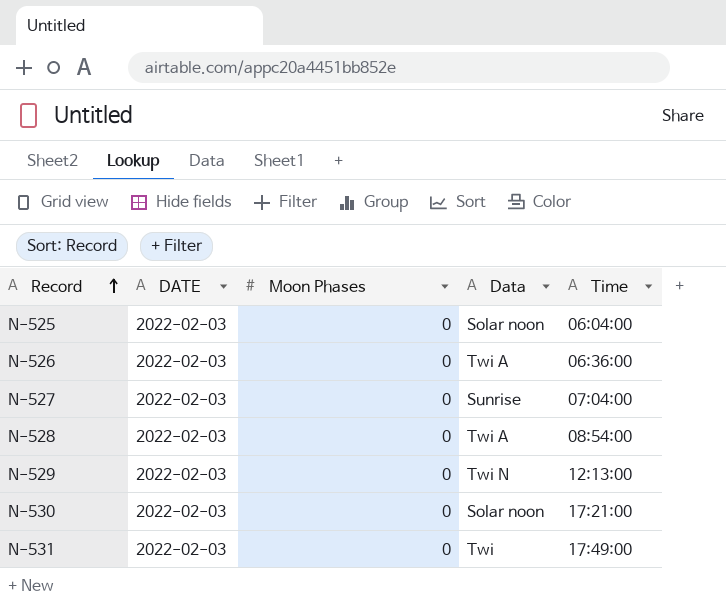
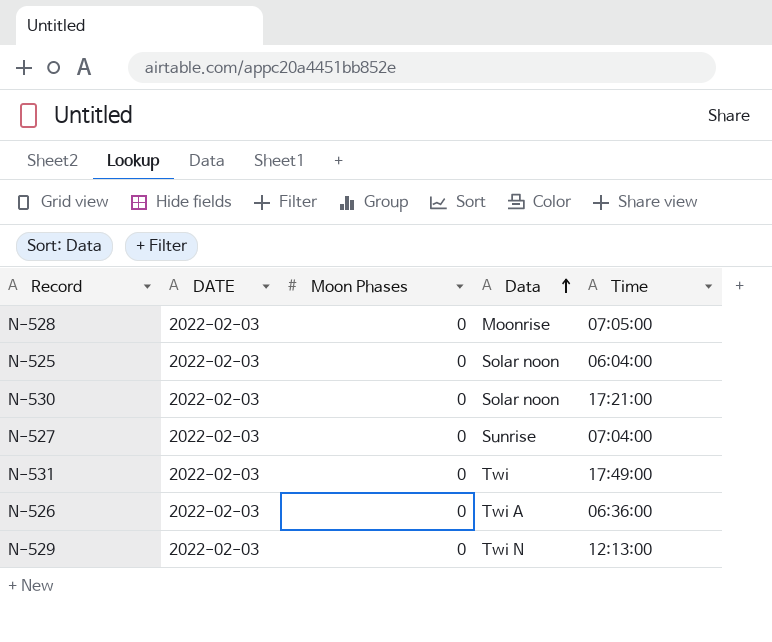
row order: Record ascending -> Data ascending
N-528 | Data: Twi A -> Moonrise
N-528 | Time: 08:54:00 -> 07:05:00

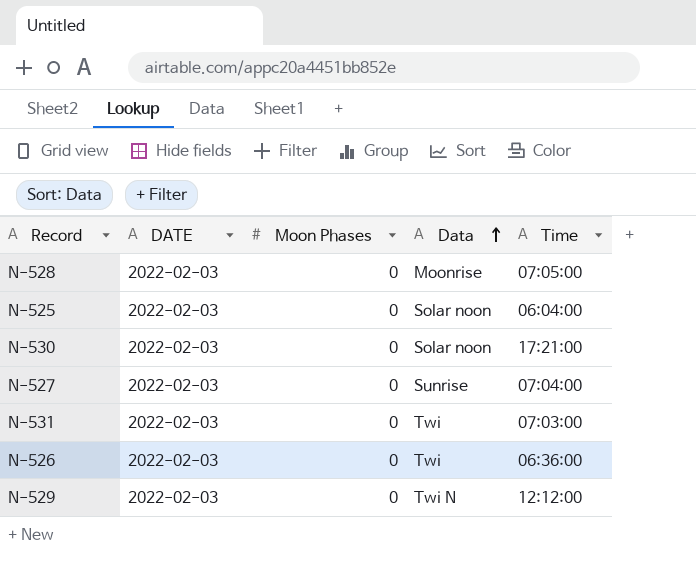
N-531 | Time: 17:49:00 -> 07:03:00
N-526 | Data: Twi A -> Twi
N-529 | Time: 12:13:00 -> 12:12:00

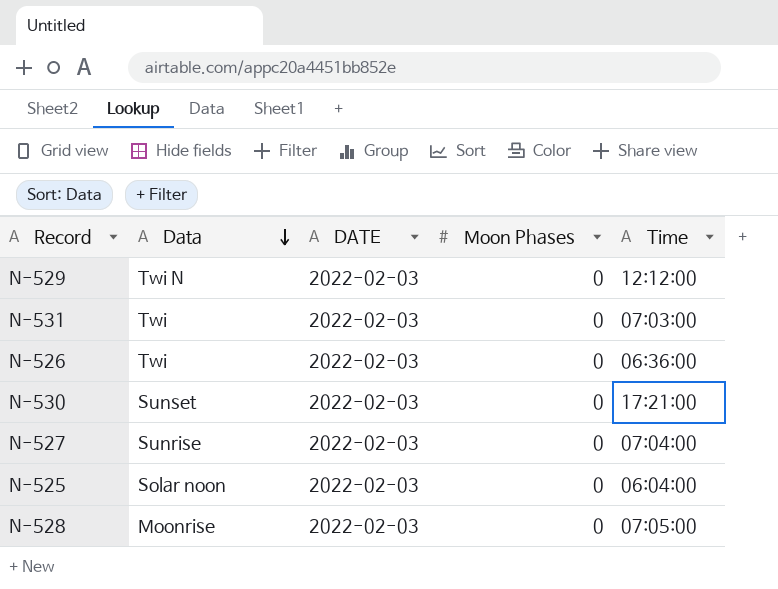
row order: Data ascending -> Data descending
column Data | position: 4 -> 2
N-530 | Data: Solar noon -> Sunset

